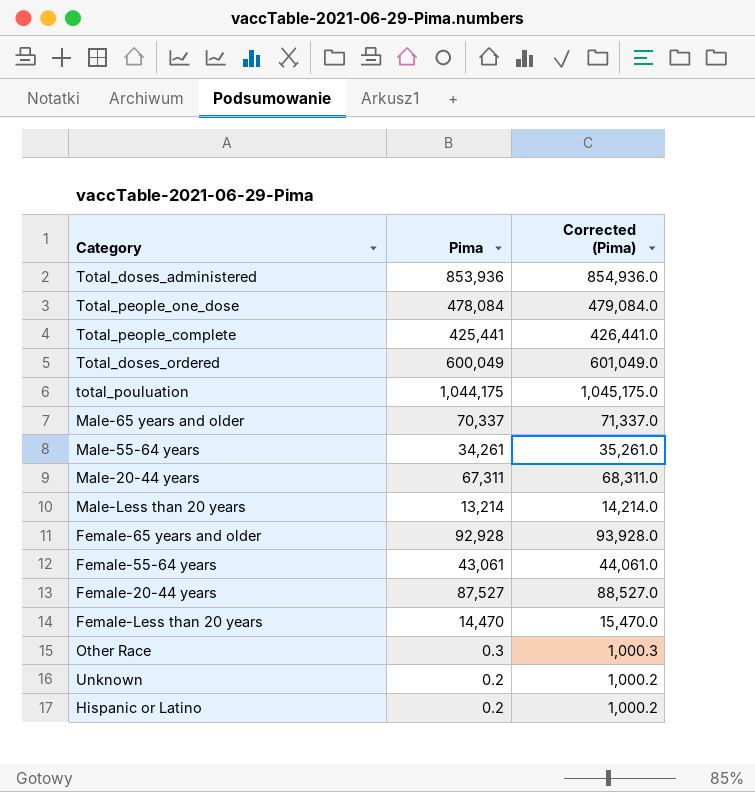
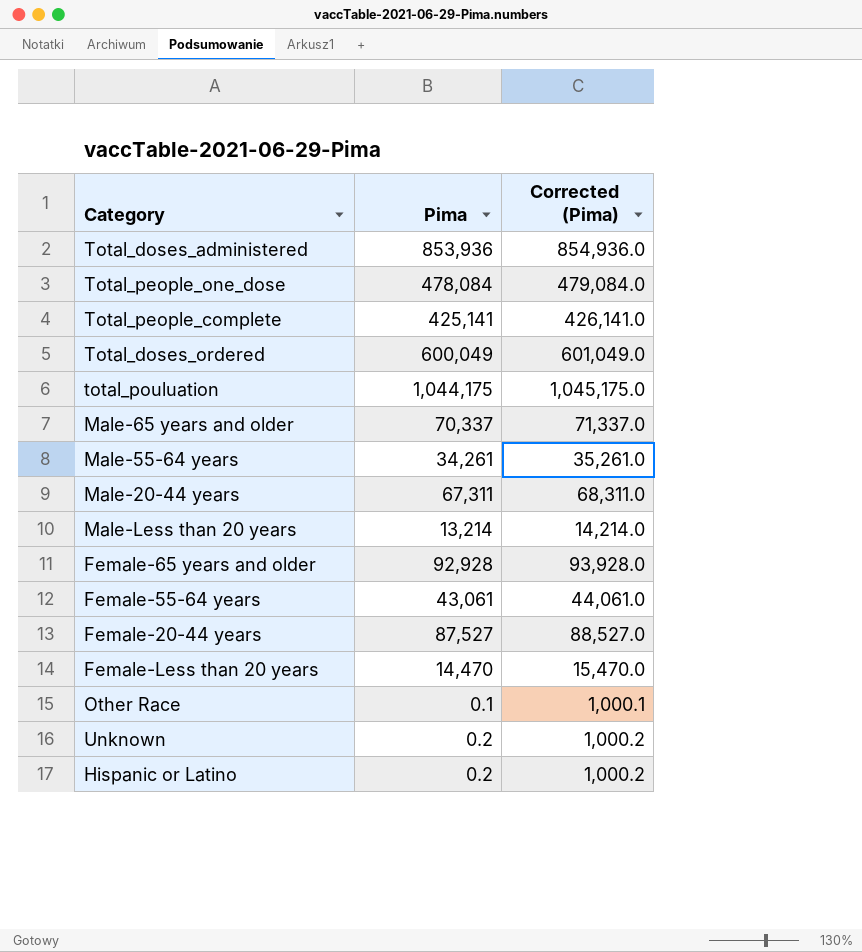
Total_people_complete | Pima: 425,441 -> 425,141
Total_people_complete | Corrected (Pima): 426,441.0 -> 426,141.0
Other Race | Pima: 0.3 -> 0.1
Other Race | Corrected (Pima): 1,000.3 -> 1,000.1

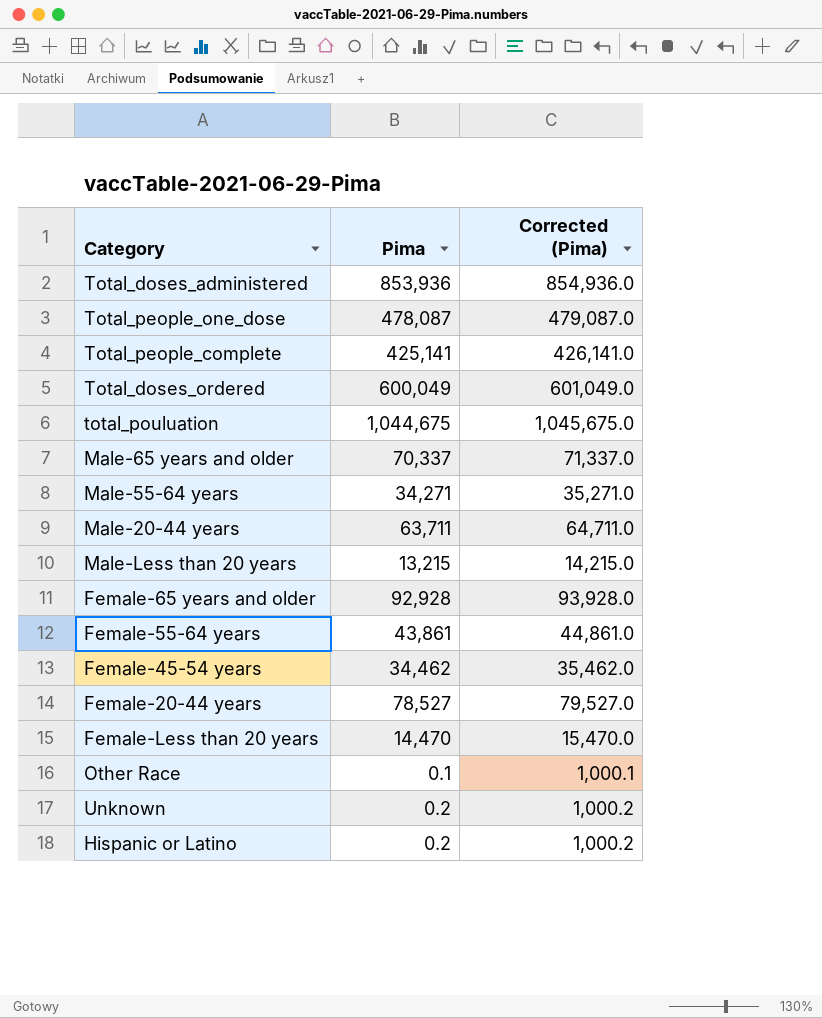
Total_people_one_dose | Pima: 478,084 -> 478,087
Total_people_one_dose | Corrected (Pima): 479,084.0 -> 479,087.0
total_pouluation | Pima: 1,044,175 -> 1,044,675
total_pouluation | Corrected (Pima): 1,045,175.0 -> 1,045,675.0
Male-55-64 years | Pima: 34,261 -> 34,271
Male-55-64 years | Corrected (Pima): 35,261.0 -> 35,271.0
Male-20-44 years | Pima: 67,311 -> 63,711
Male-20-44 years | Corrected (Pima): 68,311.0 -> 64,711.0
Male-Less than 20 years | Pima: 13,214 -> 13,215
Male-Less than 20 years | Corrected (Pima): 14,214.0 -> 14,215.0
Female-55-64 years | Pima: 43,061 -> 43,861
Female-55-64 years | Corrected (Pima): 44,061.0 -> 44,861.0
row Female-45-54 years: none -> 34,462 | 35,462.0
Female-20-44 years | Pima: 87,527 -> 78,527
Female-20-44 years | Corrected (Pima): 88,527.0 -> 79,527.0

